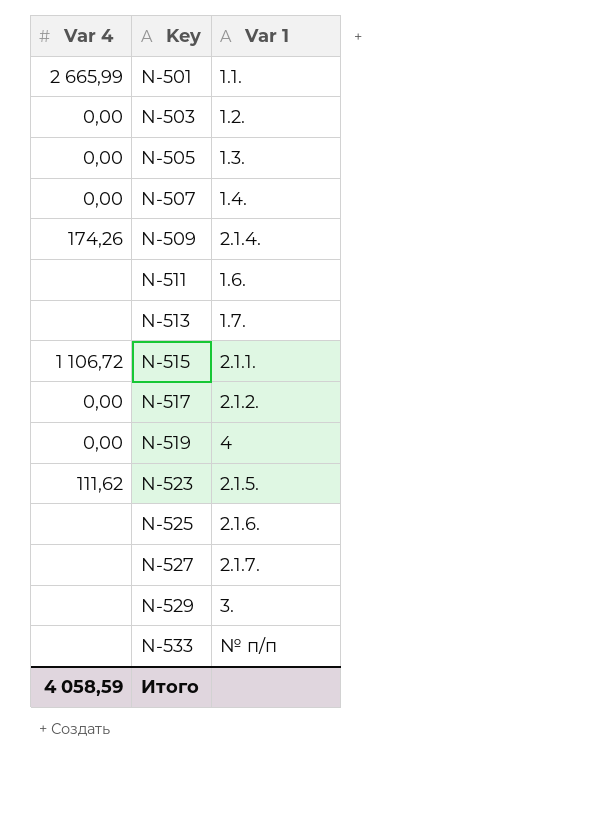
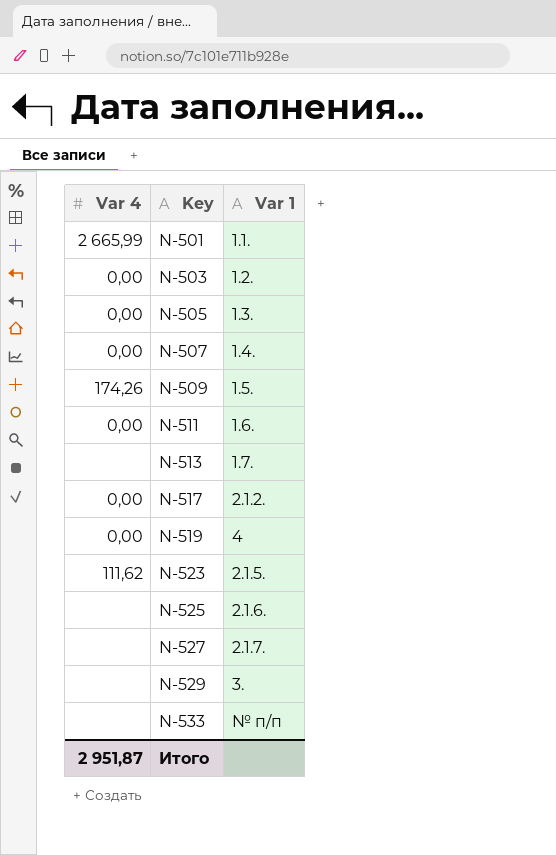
row N-515: 1 106,72 | 2.1.1. -> none
N-509 | Var 1: 2.1.4. -> 1.5.
N-511 | Var 4: none -> 0,00
Итого | Var 4: 4 058,59 -> 2 951,87

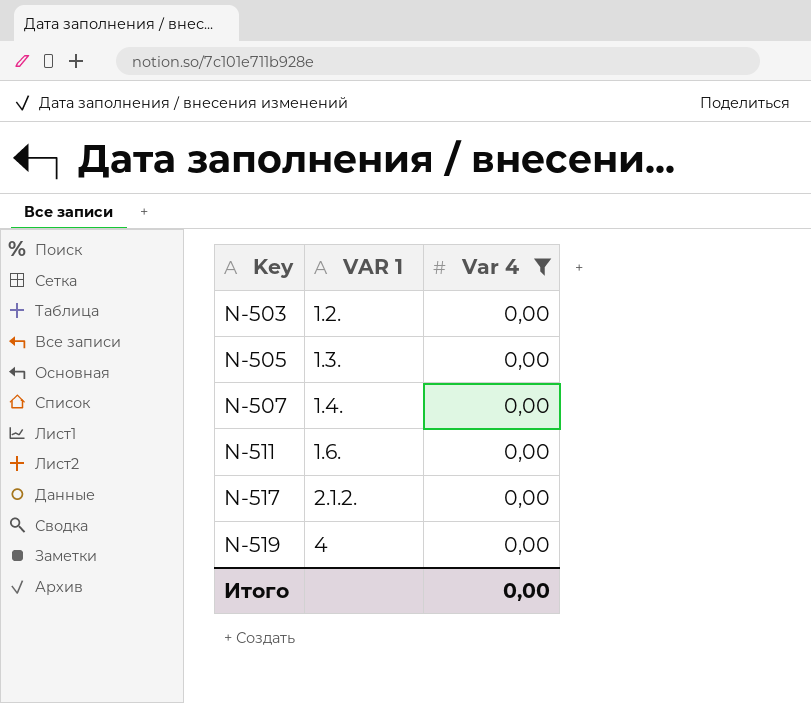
filter: none -> Var 4 = 0,00
column name: Var 1 -> VAR 1
column Var 4 | position: 1 -> 3
Итого | Var 4: 2 951,87 -> 0,00

